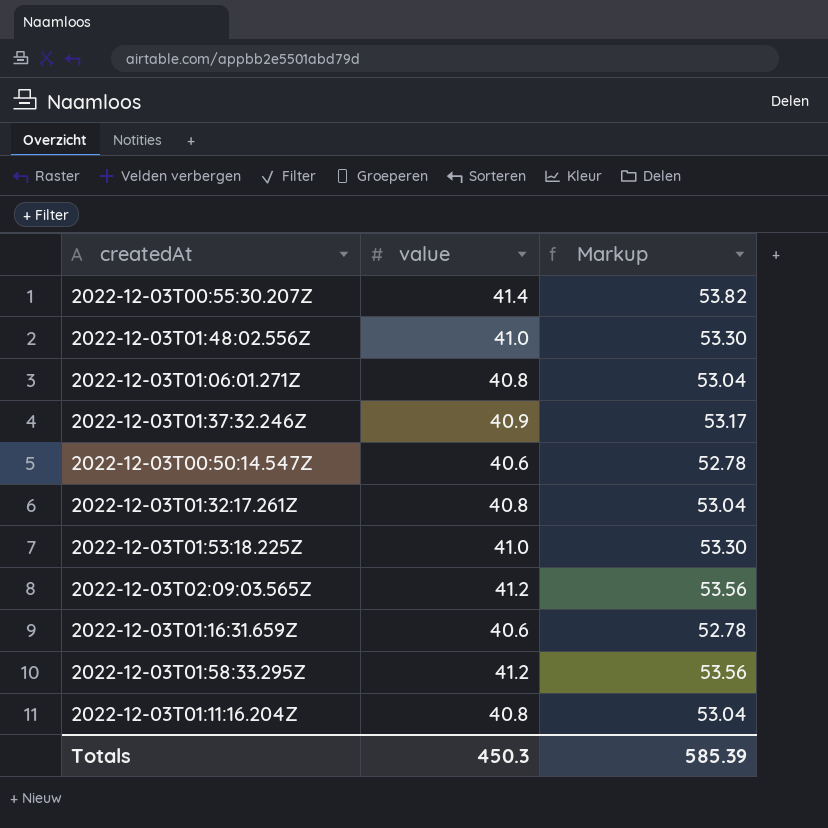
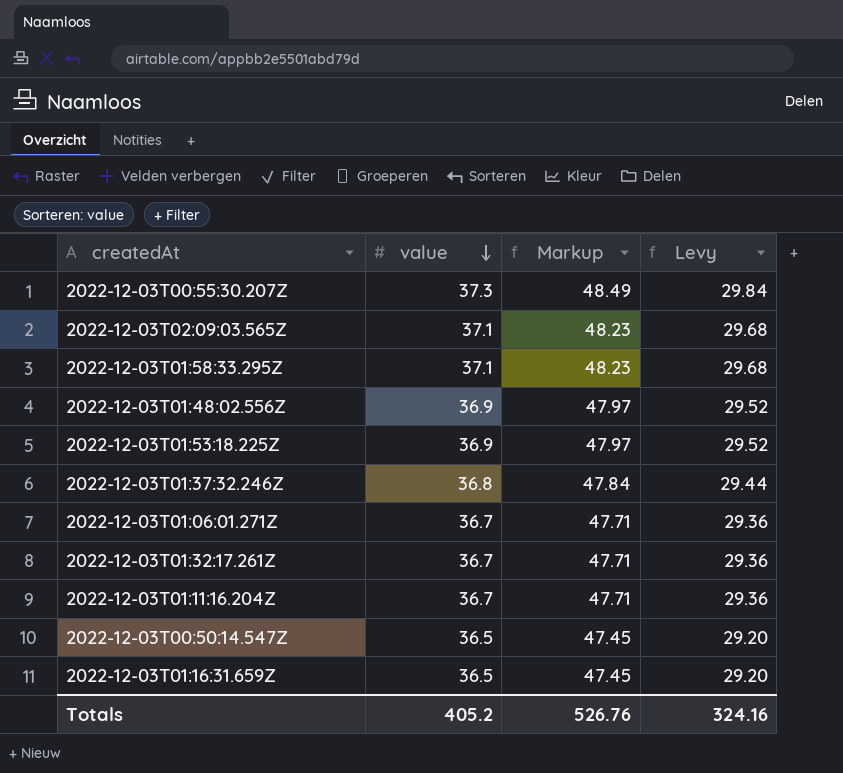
row order: none -> value descending
column Levy | formula: none -> [value] * 0.8
2022-12-03T00:55:30.207Z | value: 41.4 -> 37.3
2022-12-03T00:55:30.207Z | Markup: 53.82 -> 48.49
2022-12-03T02:09:03.565Z | value: 41.2 -> 37.1
2022-12-03T02:09:03.565Z | Markup: 53.56 -> 48.23
2022-12-03T01:58:33.295Z | value: 41.2 -> 37.1
2022-12-03T01:58:33.295Z | Markup: 53.56 -> 48.23
2022-12-03T01:48:02.556Z | value: 41.0 -> 36.9
2022-12-03T01:48:02.556Z | Markup: 53.30 -> 47.97
2022-12-03T01:53:18.225Z | value: 41.0 -> 36.9
2022-12-03T01:53:18.225Z | Markup: 53.30 -> 47.97
2022-12-03T01:37:32.246Z | value: 40.9 -> 36.8
2022-12-03T01:37:32.246Z | Markup: 53.17 -> 47.84
2022-12-03T01:06:01.271Z | value: 40.8 -> 36.7
2022-12-03T01:06:01.271Z | Markup: 53.04 -> 47.71
2022-12-03T01:32:17.261Z | value: 40.8 -> 36.7
2022-12-03T01:32:17.261Z | Markup: 53.04 -> 47.71
2022-12-03T01:11:16.204Z | value: 40.8 -> 36.7
2022-12-03T01:11:16.204Z | Markup: 53.04 -> 47.71
2022-12-03T00:50:14.547Z | value: 40.6 -> 36.5
2022-12-03T00:50:14.547Z | Markup: 52.78 -> 47.45
2022-12-03T01:16:31.659Z | value: 40.6 -> 36.5
2022-12-03T01:16:31.659Z | Markup: 52.78 -> 47.45
Totals | value: 450.3 -> 405.2
Totals | Markup: 585.39 -> 526.76

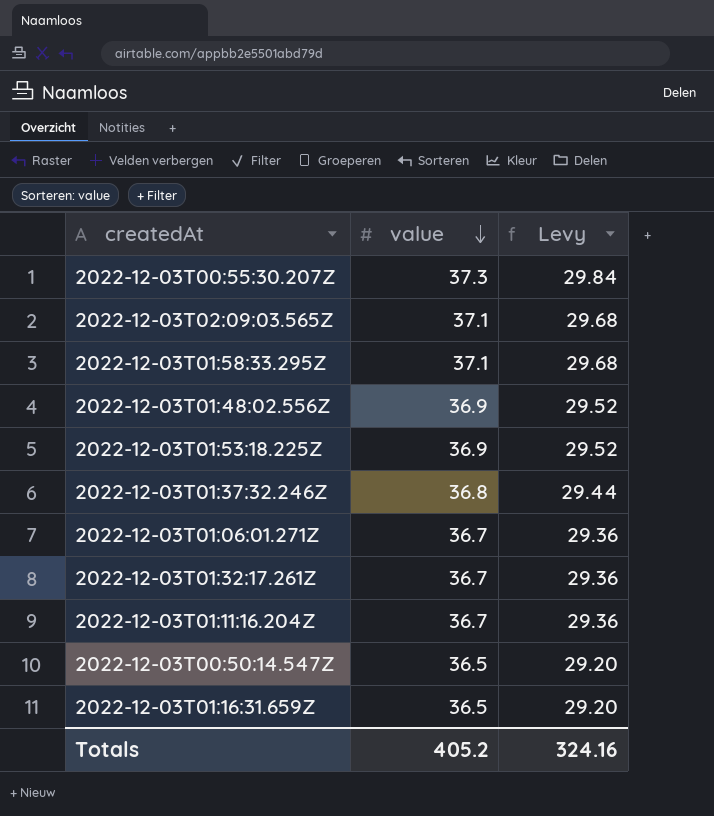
column Markup | formula: [value] * 1.3 -> none

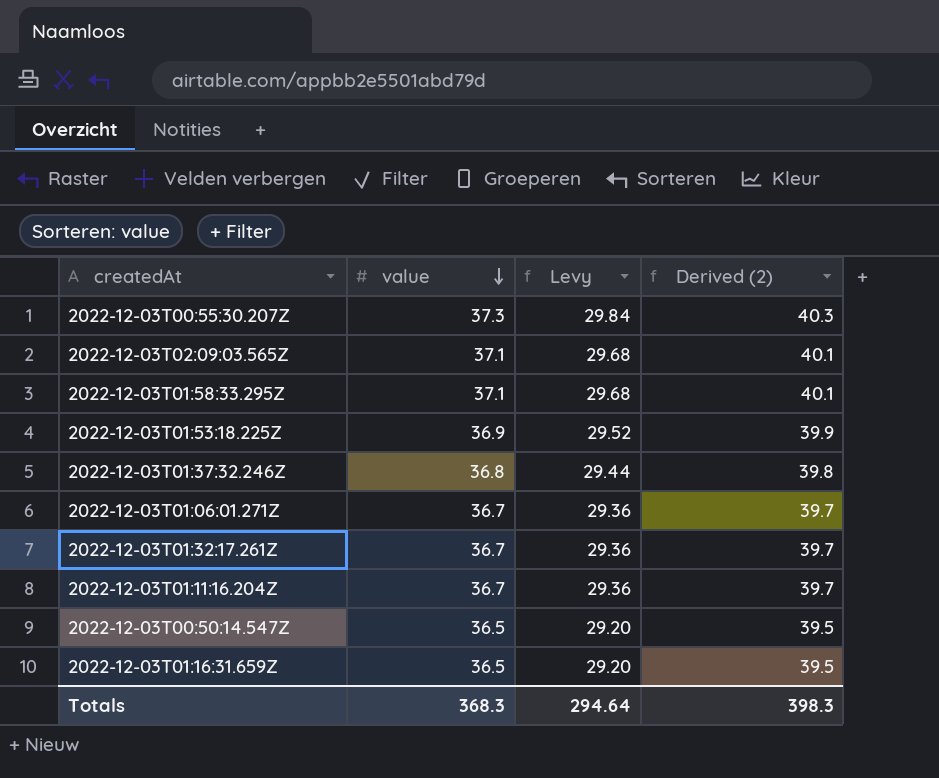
column Derived (2) | formula: none -> [value] + 3
row 2022-12-03T01:48:02.556Z: 36.9 | 29.52 -> none
Totals | value: 405.2 -> 368.3
Totals | Levy: 324.16 -> 294.64

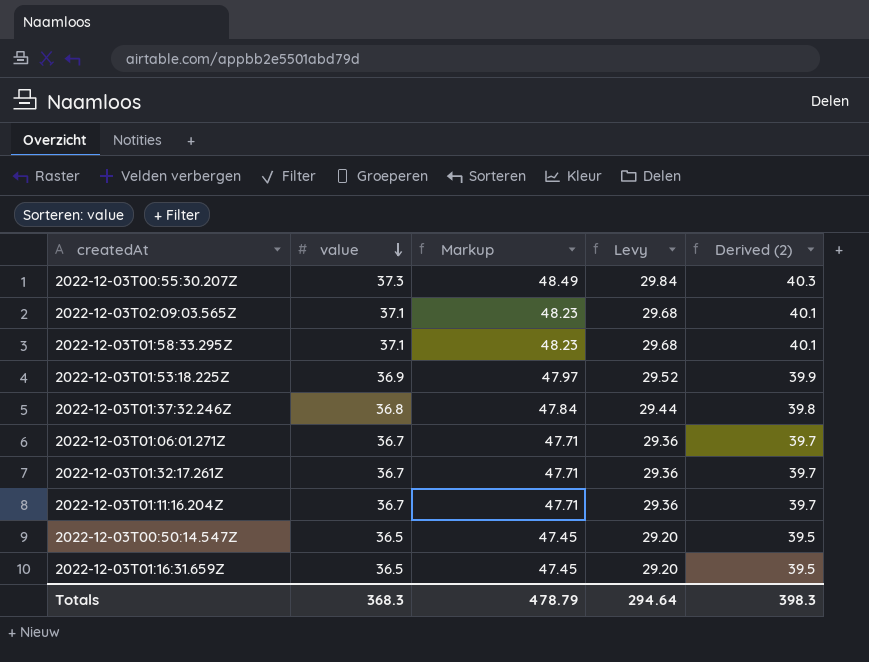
column Markup | formula: none -> [value] * 1.3

